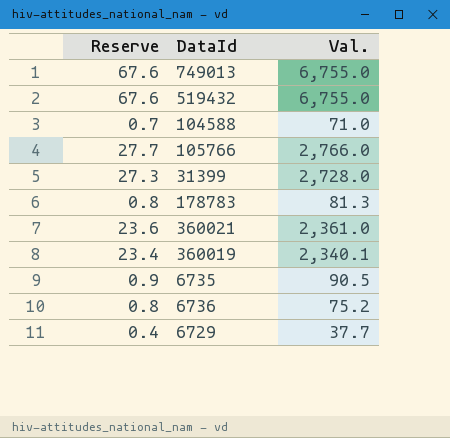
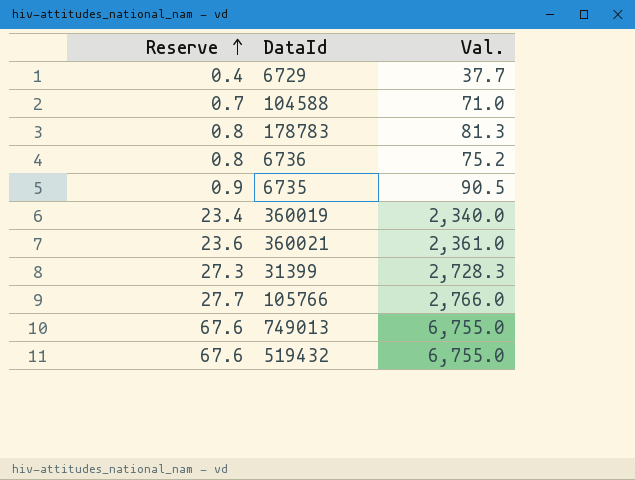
row order: none -> Reserve ascending
360019 | Val.: 2,340.1 -> 2,340.0
31399 | Val.: 2,728.0 -> 2,728.3

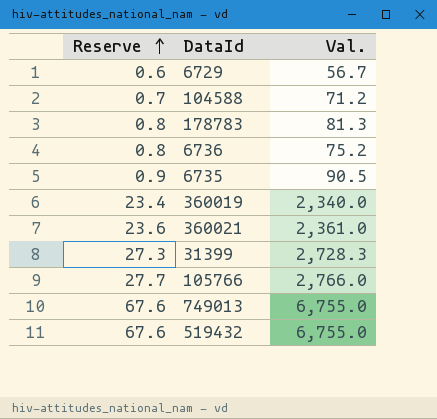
6729 | Reserve: 0.4 -> 0.6
6729 | Val.: 37.7 -> 56.7
104588 | Val.: 71.0 -> 71.2

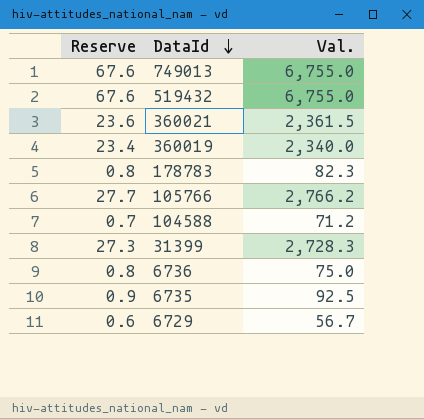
row order: Reserve ascending -> DataId descending
360021 | Val.: 2,361.0 -> 2,361.5
178783 | Val.: 81.3 -> 82.3
105766 | Val.: 2,766.0 -> 2,766.2
6736 | Val.: 75.2 -> 75.0
6735 | Val.: 90.5 -> 92.5

